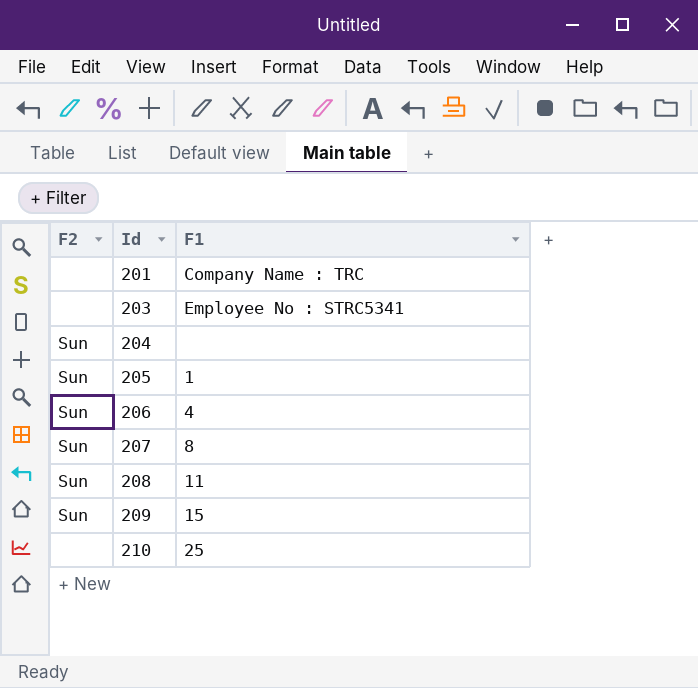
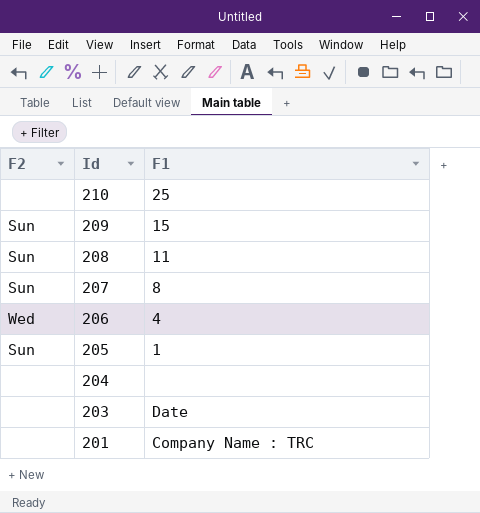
row order: Id ascending -> Id descending
206 | F2: Sun -> Wed
204 | F2: Sun -> none
203 | F1: Employee No : STRC5341 -> Date

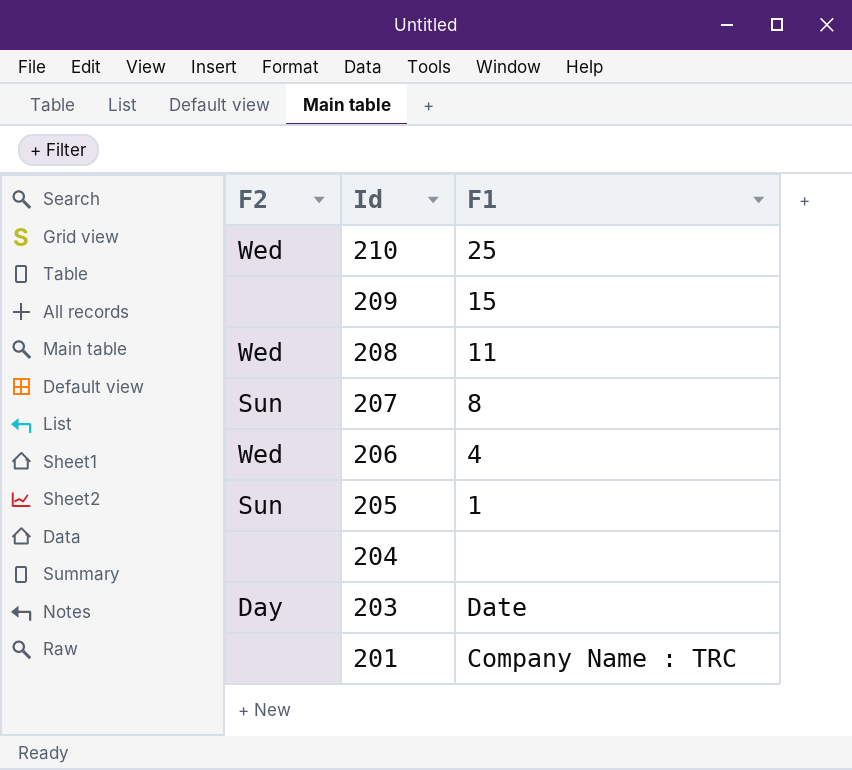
210 | F2: none -> Wed
209 | F2: Sun -> none
208 | F2: Sun -> Wed
203 | F2: none -> Day

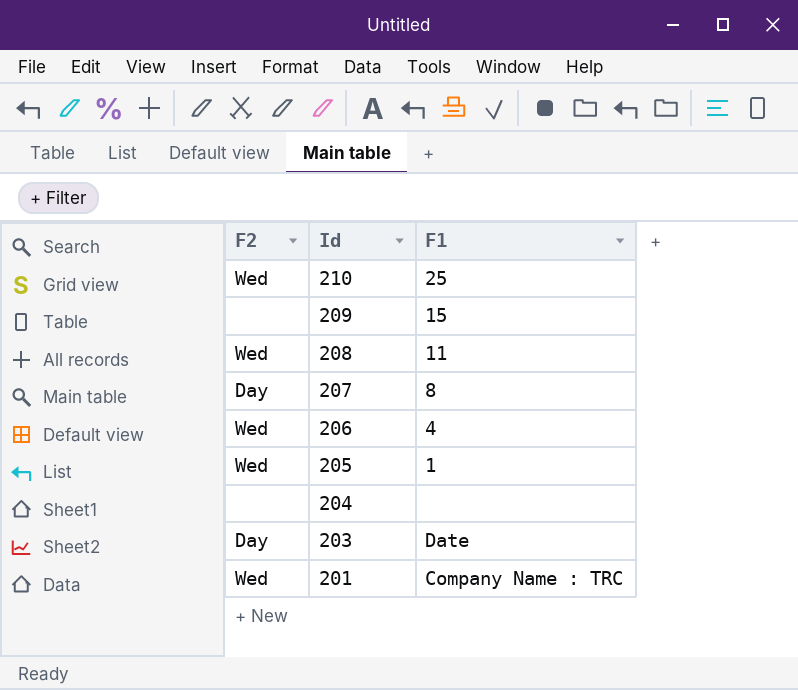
207 | F2: Sun -> Day
205 | F2: Sun -> Wed
201 | F2: none -> Wed

